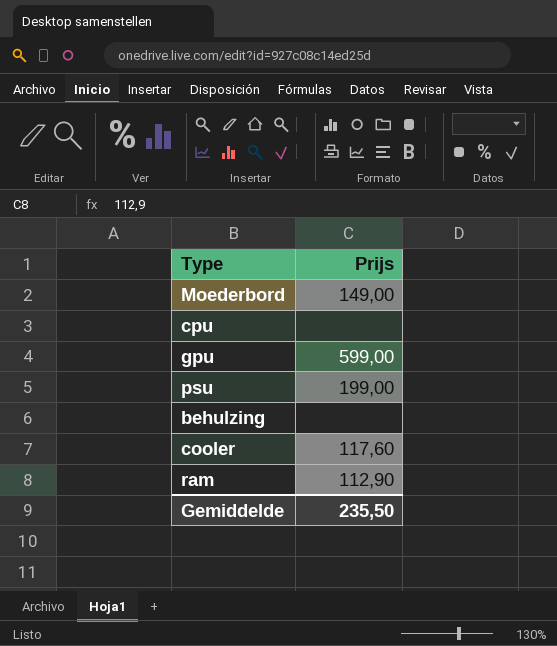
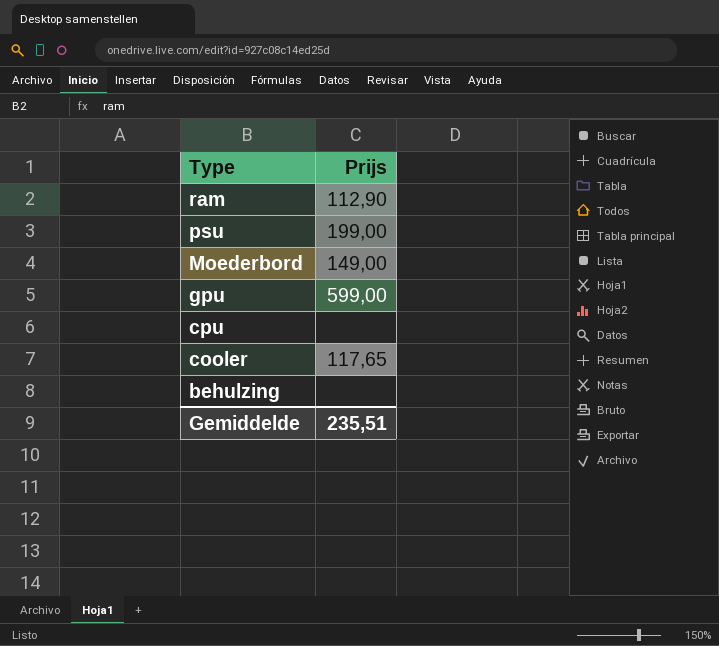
row order: none -> Type descending
cooler | Prijs: 117,60 -> 117,65
Gemiddelde | Prijs: 235,50 -> 235,51

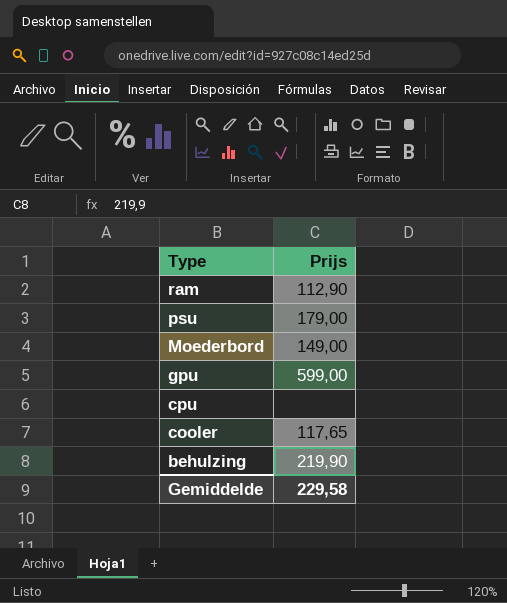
psu | Prijs: 199,00 -> 179,00
behulzing | Prijs: none -> 219,90
Gemiddelde | Prijs: 235,51 -> 229,58

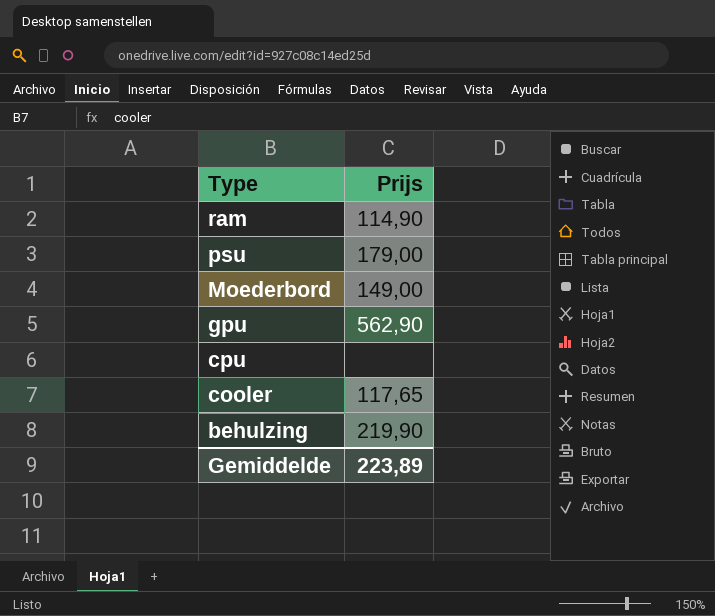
ram | Prijs: 112,90 -> 114,90
gpu | Prijs: 599,00 -> 562,90
Gemiddelde | Prijs: 229,58 -> 223,89

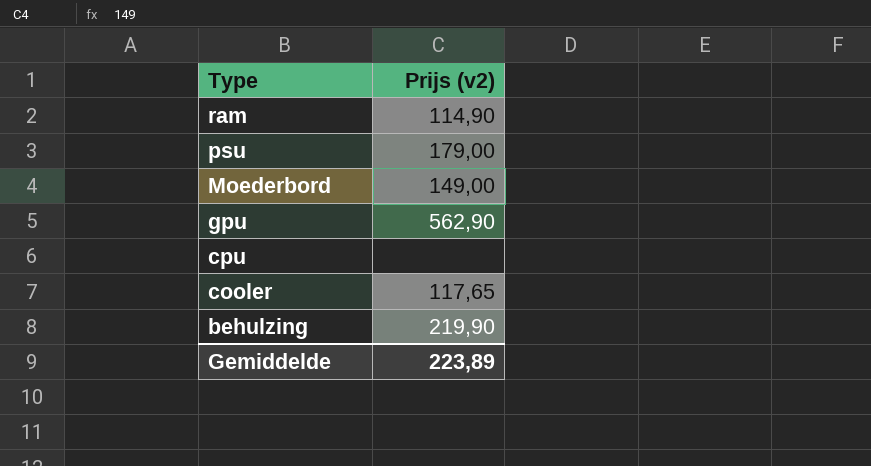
column name: Prijs -> Prijs (v2)

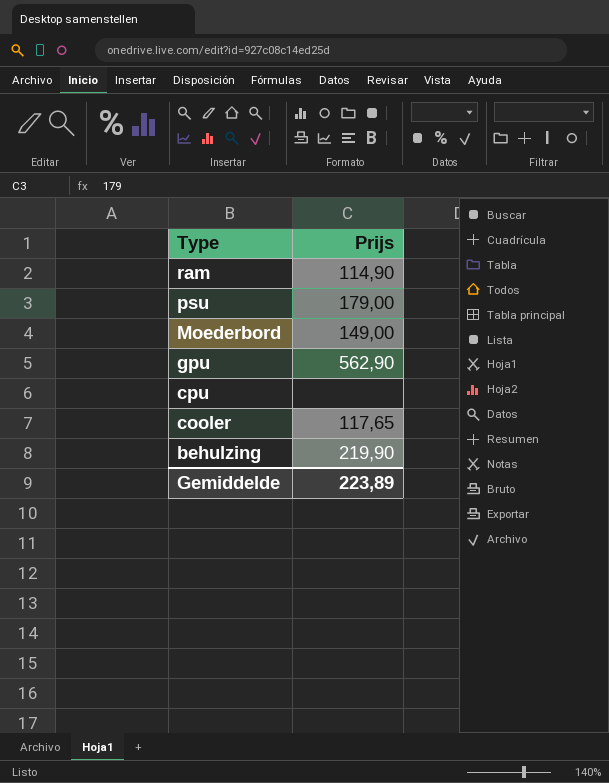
column name: Prijs (v2) -> Prijs

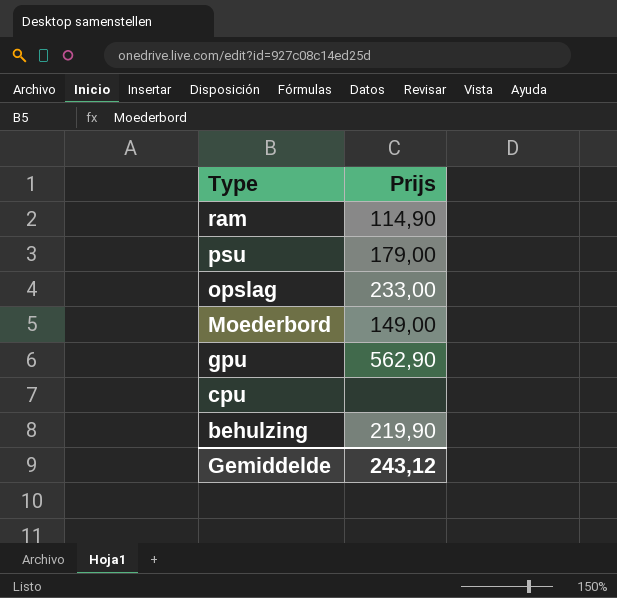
row cooler: 117,65 -> none
row opslag: none -> 233,00
Gemiddelde | Prijs: 223,89 -> 243,12

